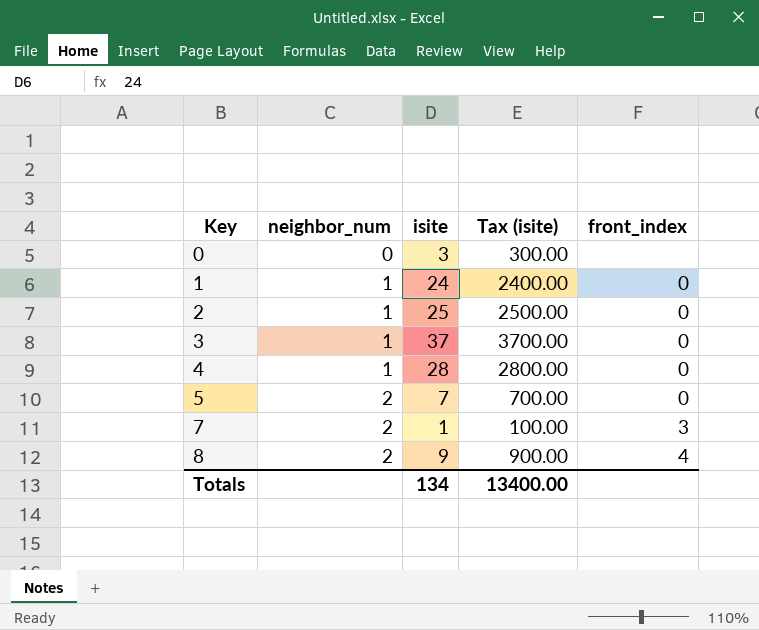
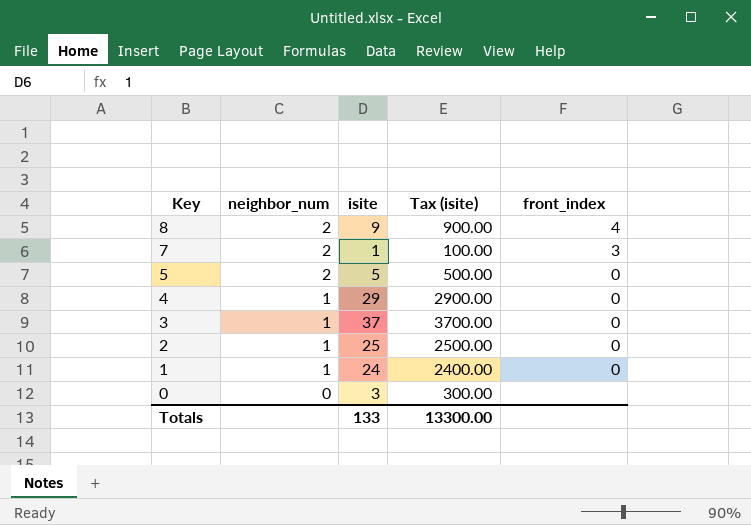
row order: Key ascending -> Key descending
5 | isite: 7 -> 5
5 | Tax (isite): 700.00 -> 500.00
4 | isite: 28 -> 29
4 | Tax (isite): 2800.00 -> 2900.00
Totals | isite: 134 -> 133
Totals | Tax (isite): 13400.00 -> 13300.00

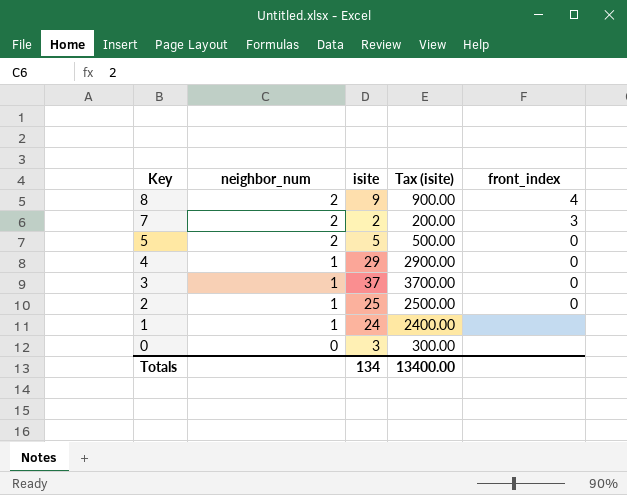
7 | isite: 1 -> 2
7 | Tax (isite): 100.00 -> 200.00
1 | front_index: 0 -> none
Totals | isite: 133 -> 134
Totals | Tax (isite): 13300.00 -> 13400.00

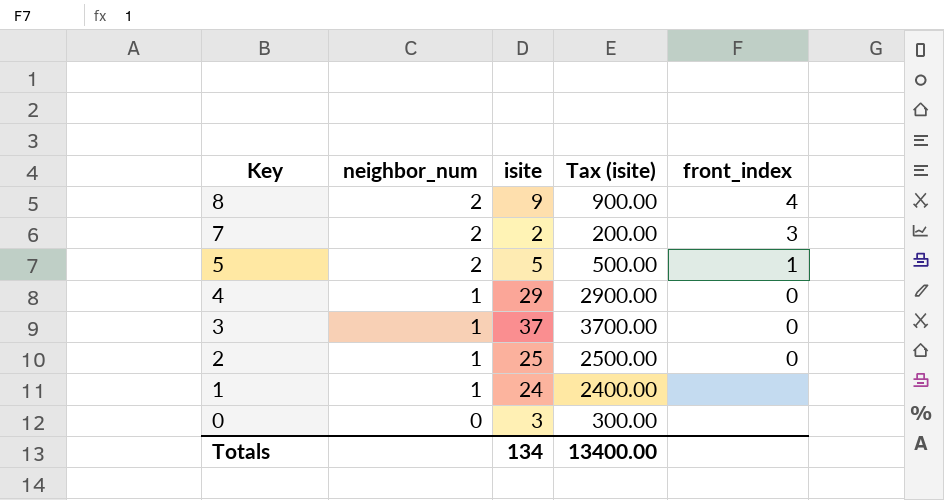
5 | front_index: 0 -> 1

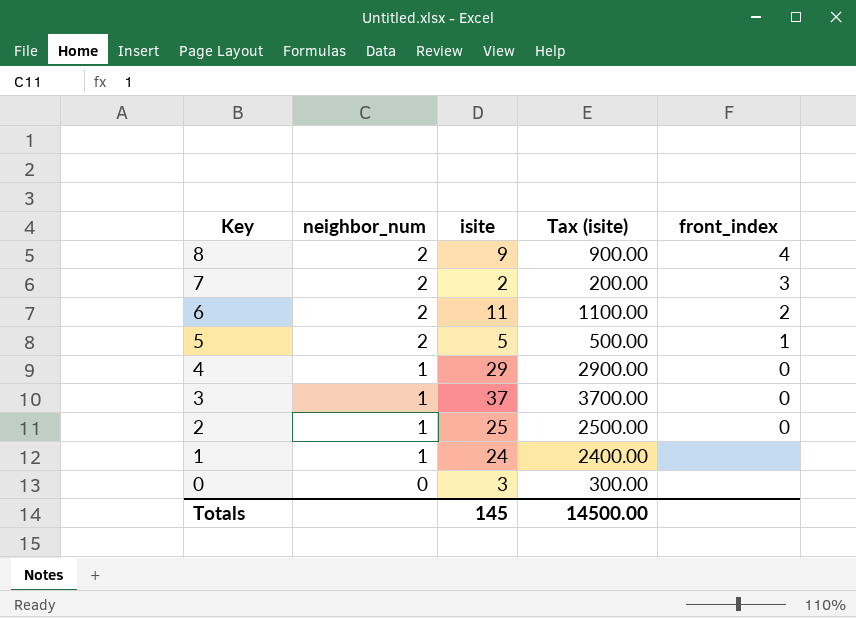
row 6: none -> 2 | 11 | 1100.00 | 2
Totals | isite: 134 -> 145
Totals | Tax (isite): 13400.00 -> 14500.00

